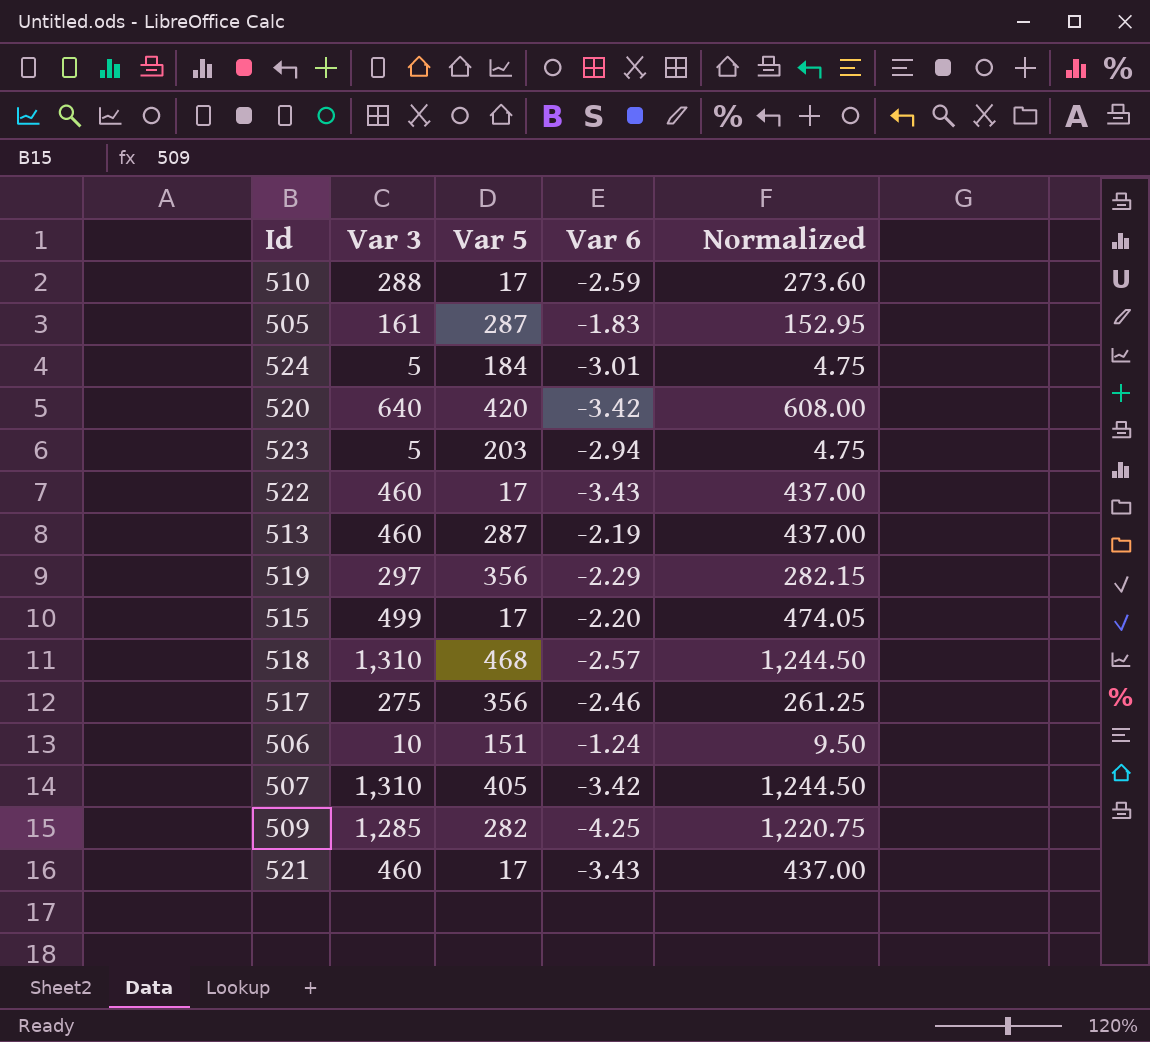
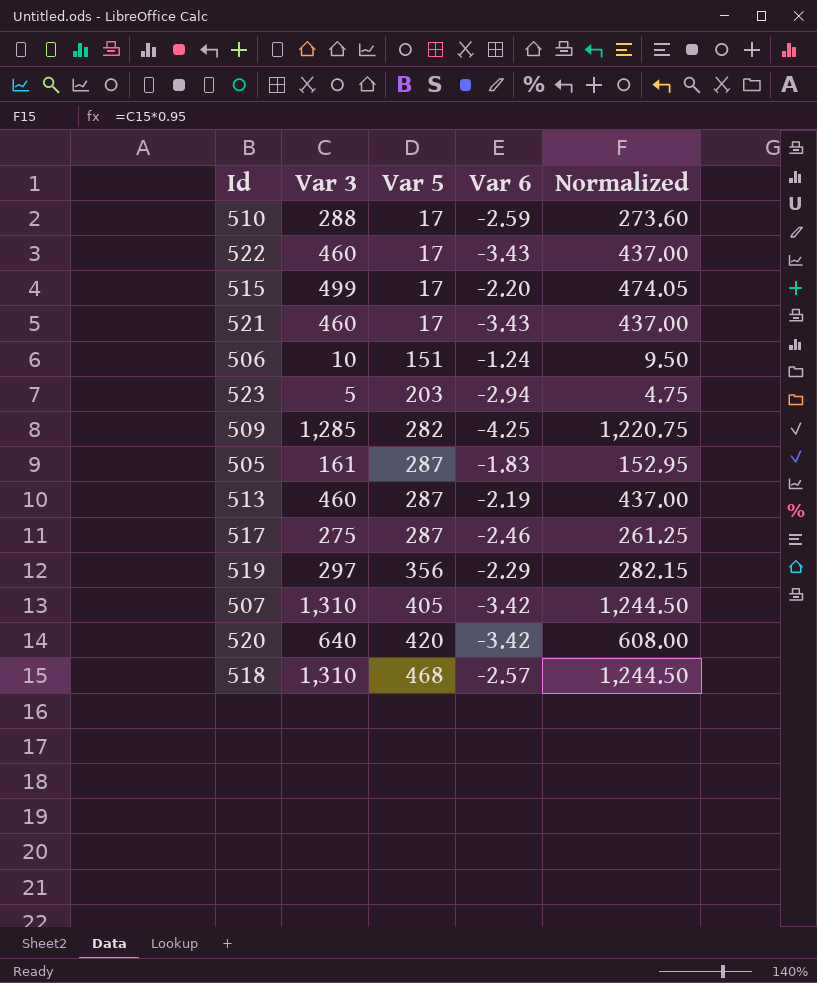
row order: none -> Var 5 ascending
row 524: 5 | 184 | -3.01 | 4.75 -> none
517 | Var 5: 356 -> 287

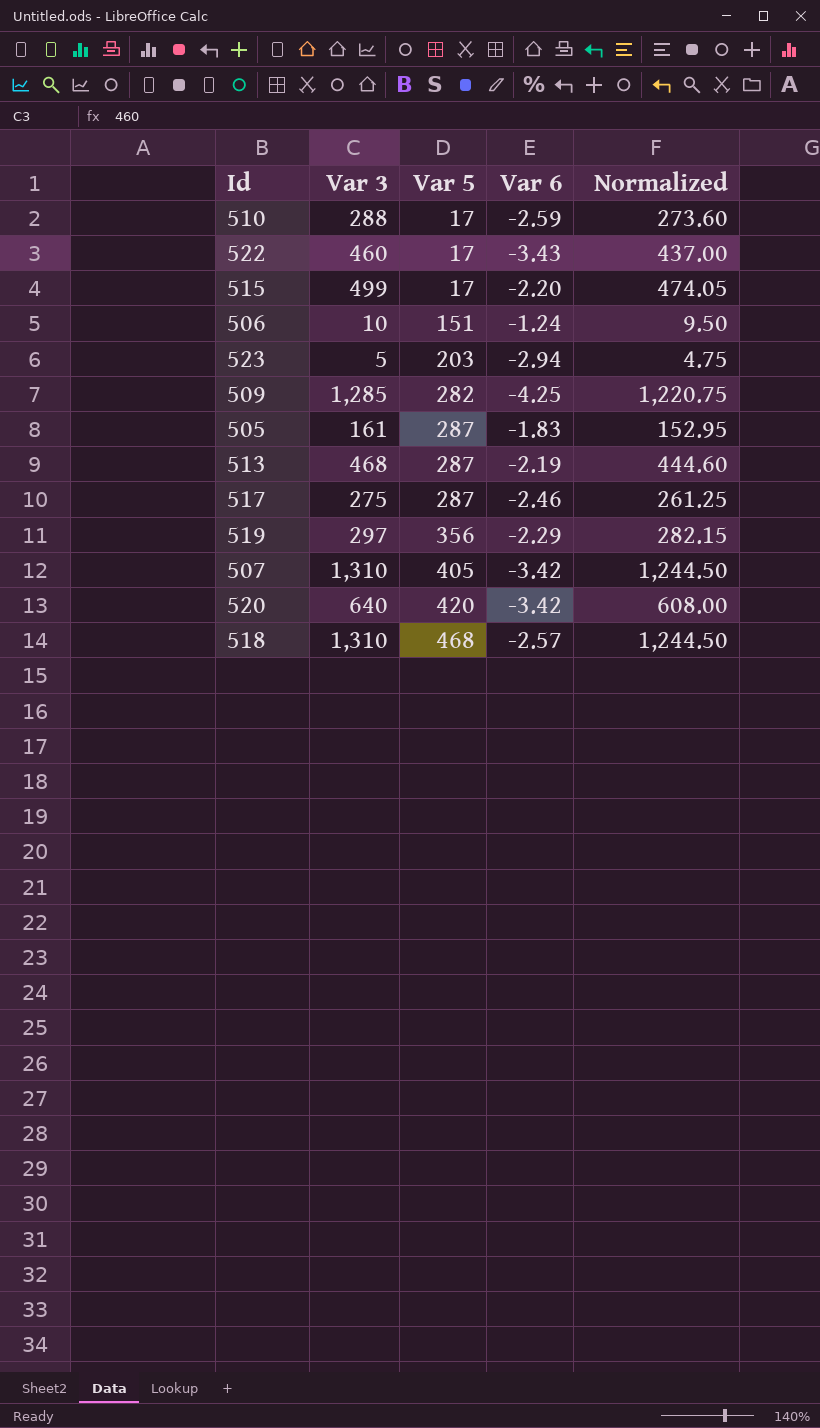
row 521: 460 | 17 | -3.43 | 437.00 -> none
513 | Var 3: 460 -> 468
513 | Normalized: 437.00 -> 444.60

